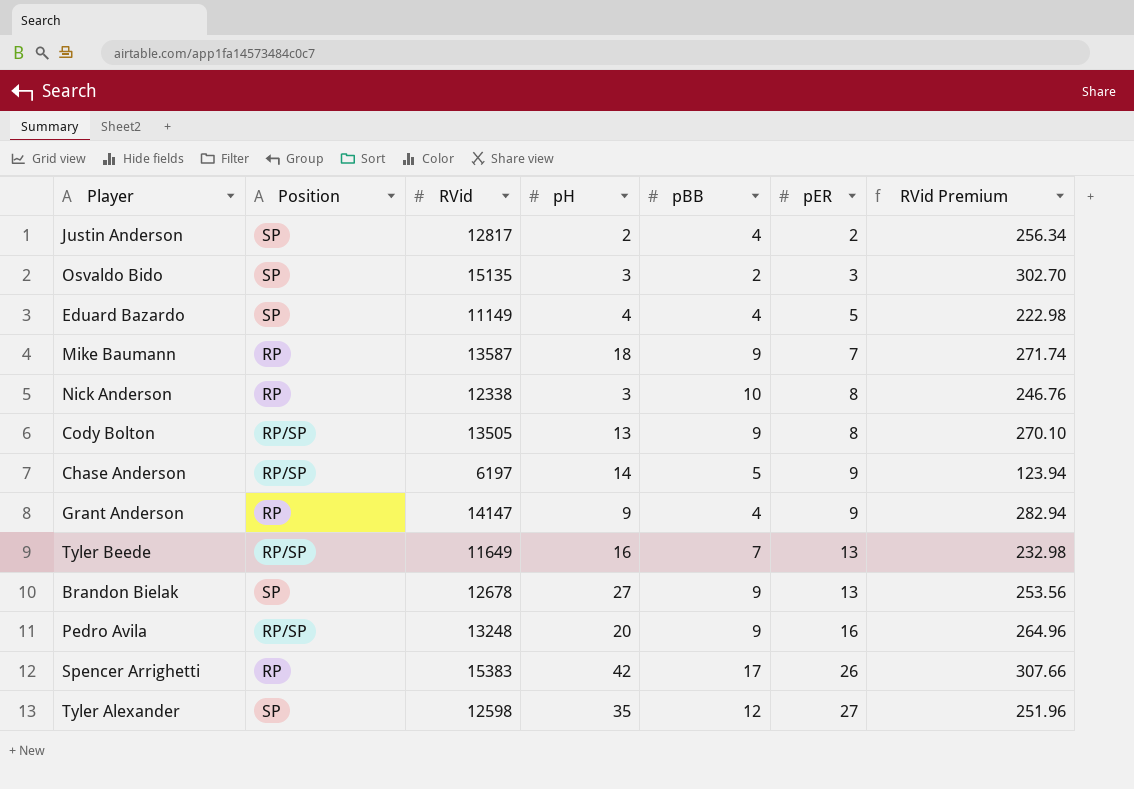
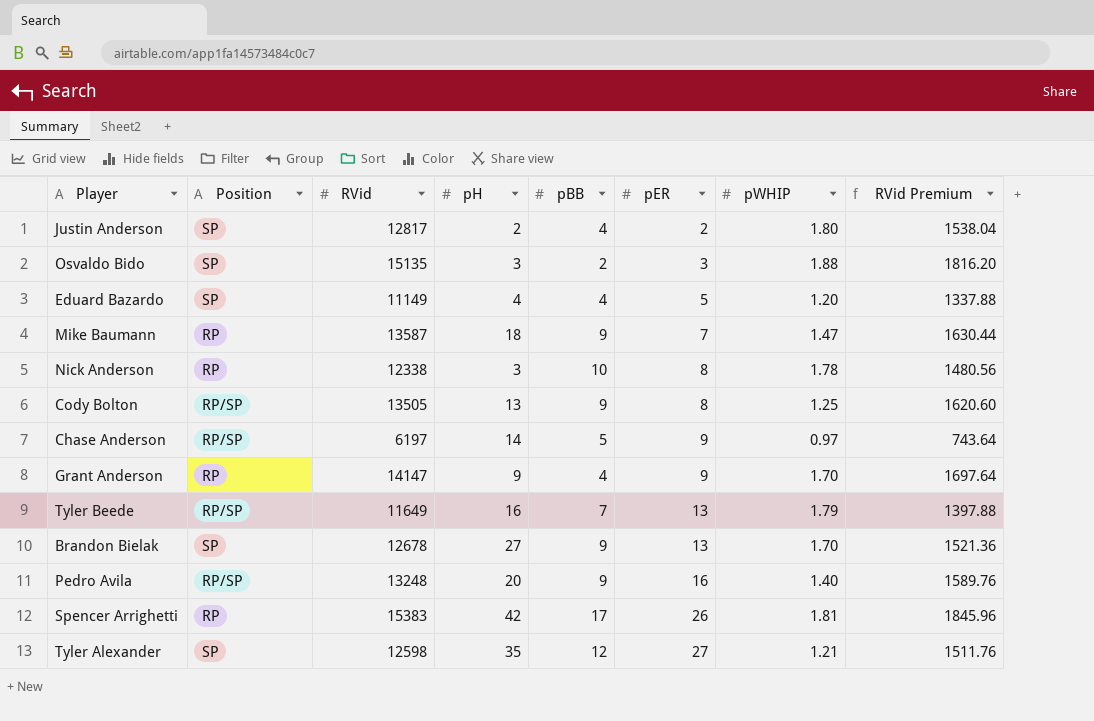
column pWHIP | position: none -> 7
column RVid Premium | formula: [RVid] * 0.02 -> [RVid] * 0.12

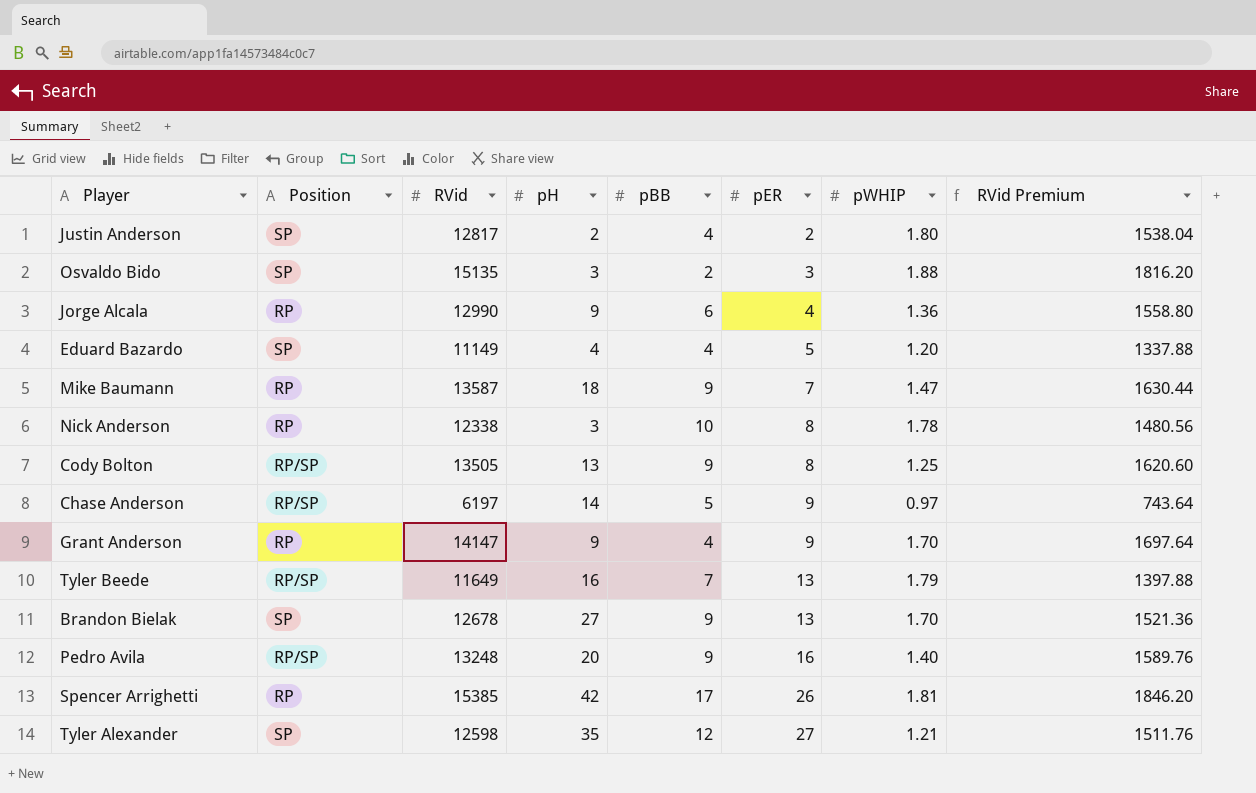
row Jorge Alcala: none -> RP | 12990 | 9 | 6 | 4 | 1.36 | 1558.80
Spencer Arrighetti | RVid: 15383 -> 15385
Spencer Arrighetti | RVid Premium: 1845.96 -> 1846.20

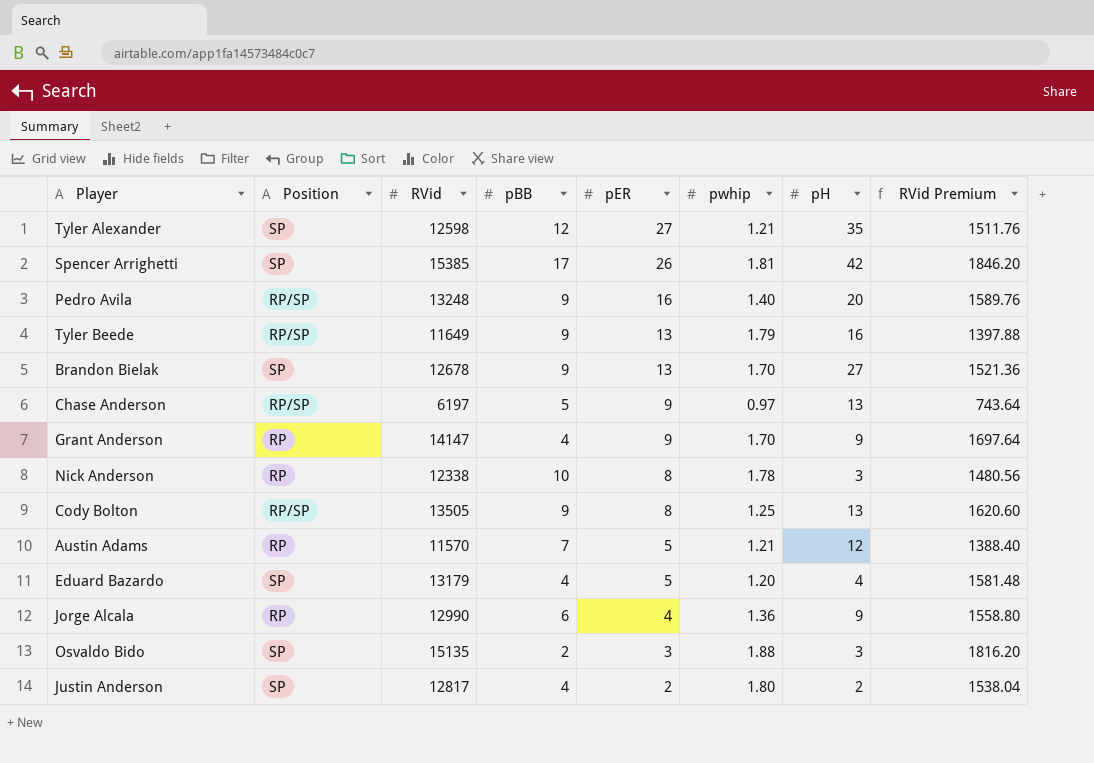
row order: pER ascending -> pER descending
column name: pWHIP -> pwhip
column pH | position: 4 -> 7
row Mike Baumann: RP | 13587 | 18 | 9 | 7 | 1.47 | 1630.44 -> none
Spencer Arrighetti | Position: RP -> SP
Tyler Beede | pBB: 7 -> 9
Chase Anderson | pH: 14 -> 13
row Austin Adams: none -> RP | 11570 | 7 | 5 | 1.21 | 12 | 1388.40
Eduard Bazardo | RVid: 11149 -> 13179
Eduard Bazardo | RVid Premium: 1337.88 -> 1581.48

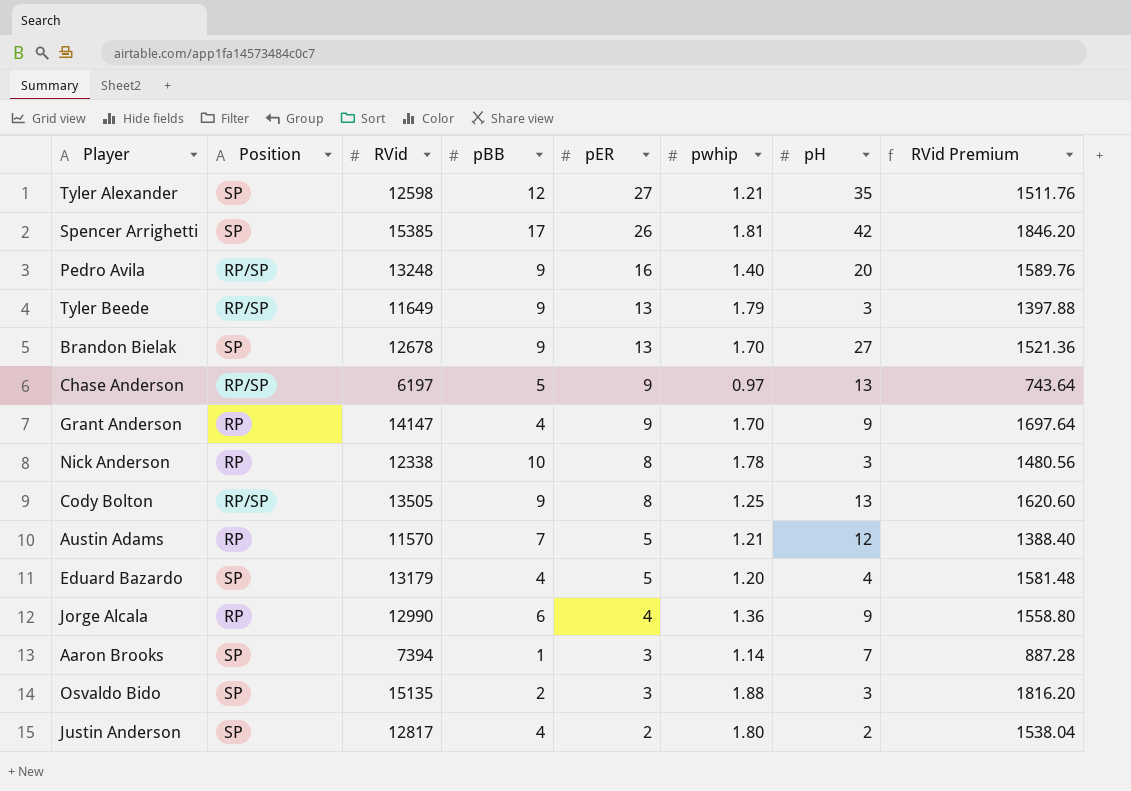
Tyler Beede | pH: 16 -> 3
row Aaron Brooks: none -> SP | 7394 | 1 | 3 | 1.14 | 7 | 887.28

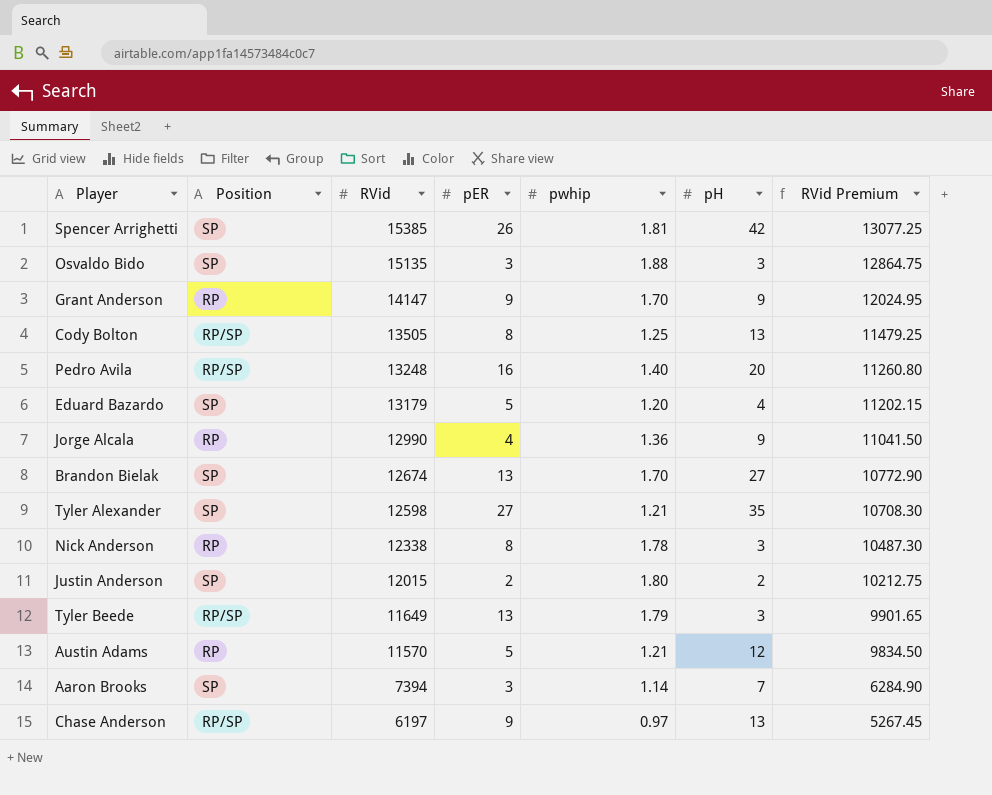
row order: pER descending -> RVid descending
column pBB | position: 4 -> none
column RVid Premium | formula: [RVid] * 0.12 -> [RVid] * 0.85
Brandon Bielak | RVid: 12678 -> 12674
Justin Anderson | RVid: 12817 -> 12015

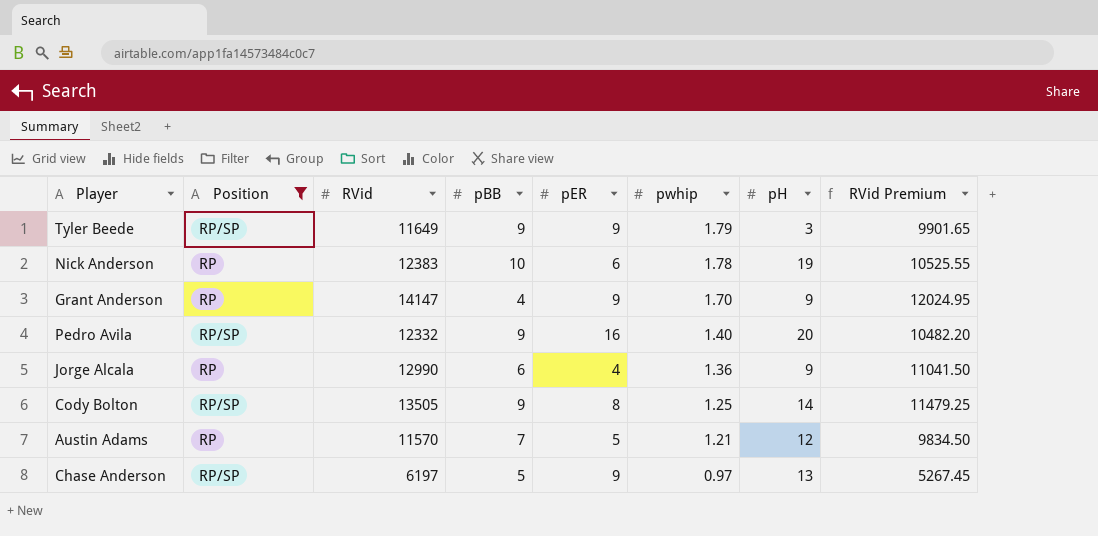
filter: none -> Position != SP
row order: RVid descending -> pwhip descending
column pBB | position: none -> 4
Tyler Beede | pER: 13 -> 9
Nick Anderson | RVid: 12338 -> 12383
Nick Anderson | pER: 8 -> 6
Nick Anderson | pH: 3 -> 19
Nick Anderson | RVid Premium: 10487.30 -> 10525.55
Pedro Avila | RVid: 13248 -> 12332
Pedro Avila | RVid Premium: 11260.80 -> 10482.20
Cody Bolton | pH: 13 -> 14

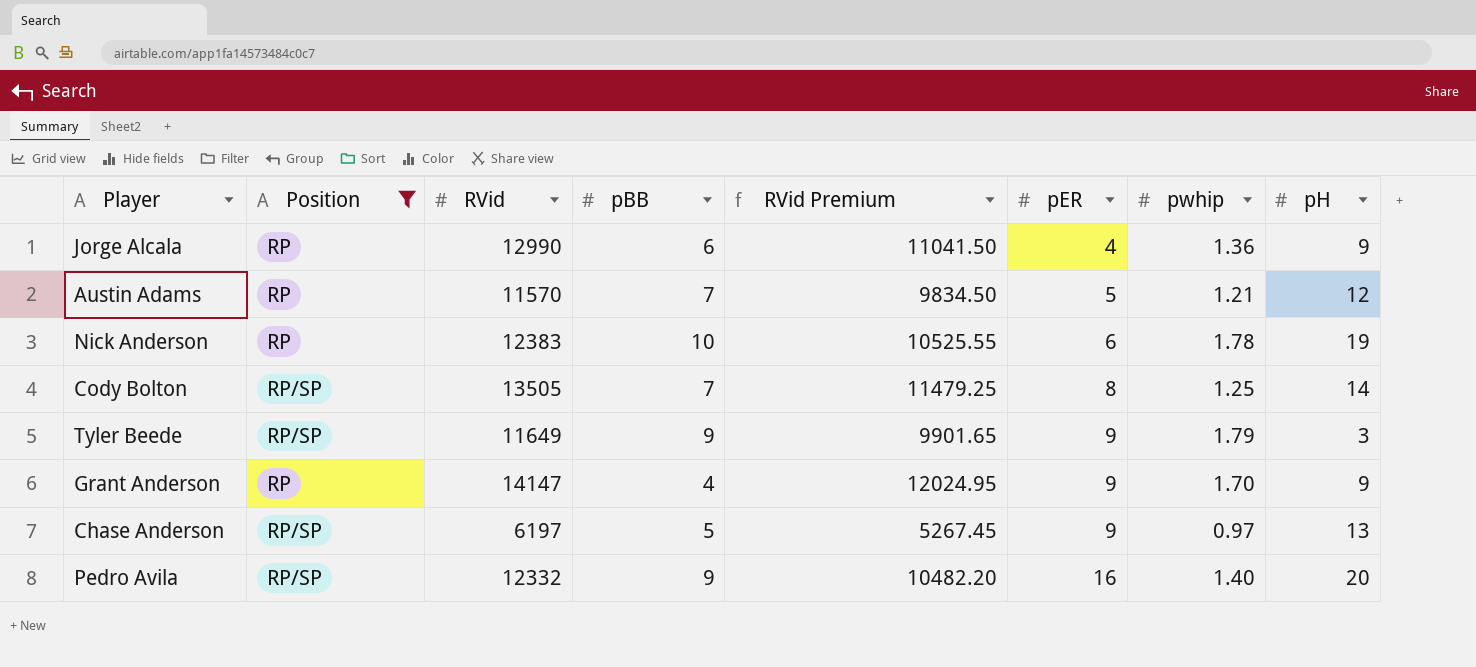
row order: pwhip descending -> pER ascending
column RVid Premium | position: 8 -> 5
Cody Bolton | pBB: 9 -> 7

